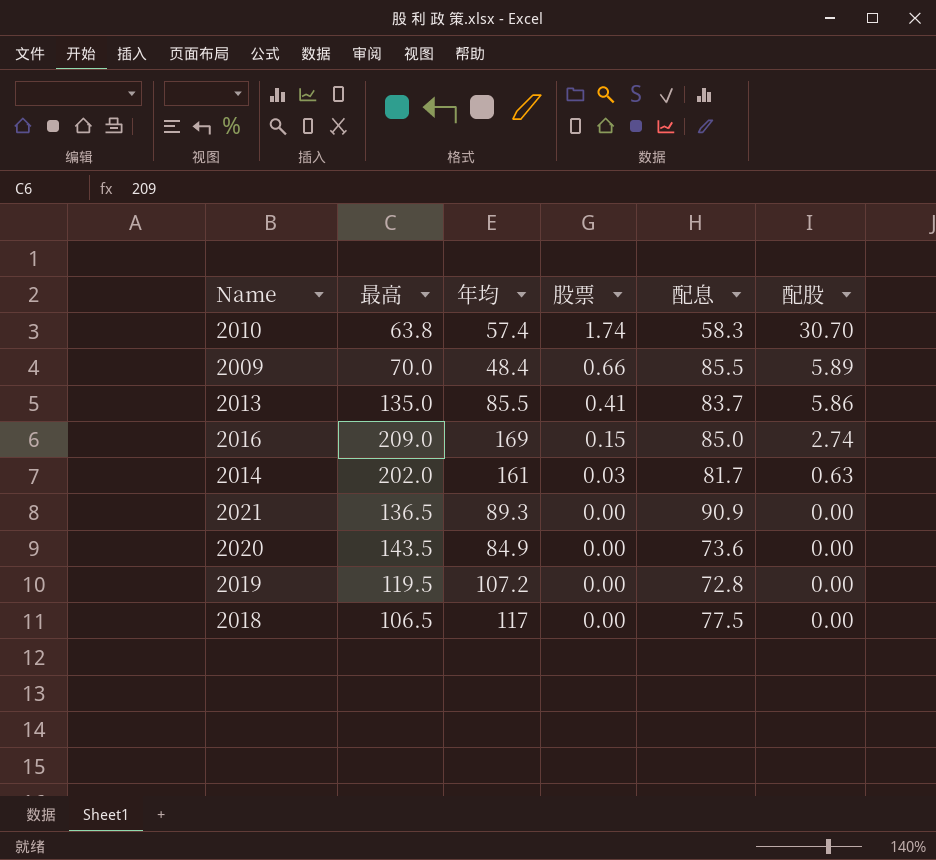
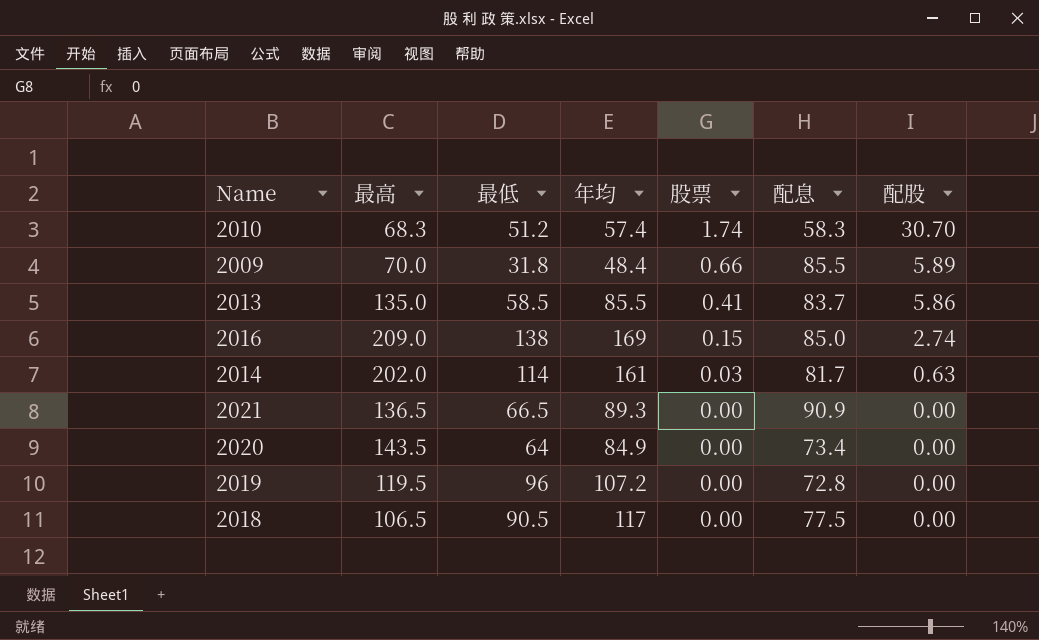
column 最低 | position: none -> 3
2010 | 最高: 63.8 -> 68.3
2020 | 配息: 73.6 -> 73.4

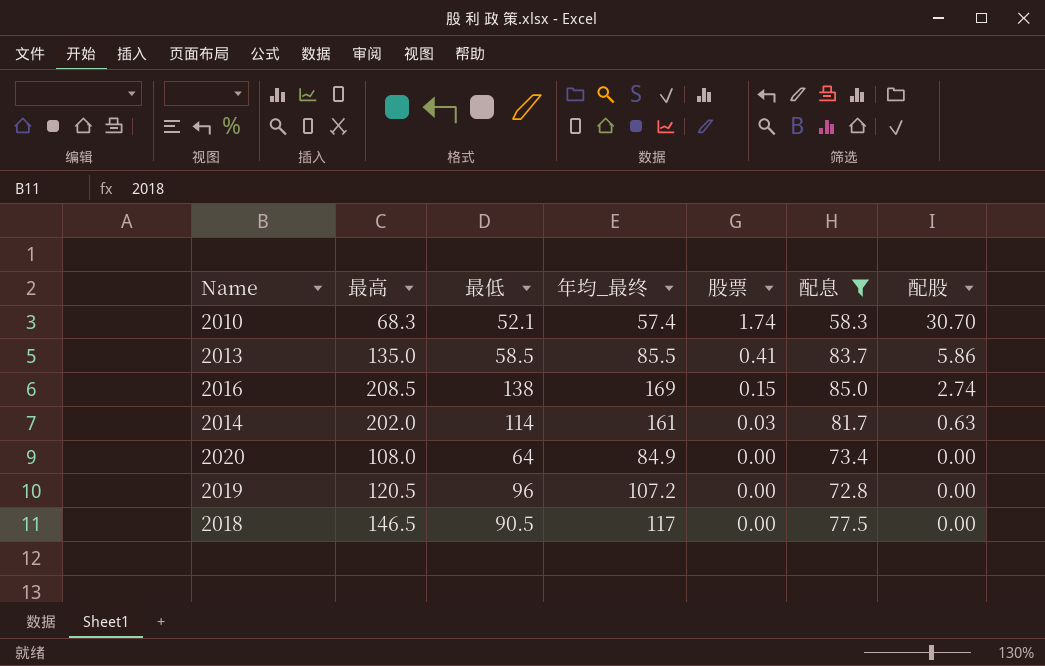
filter: none -> 配息 <= 85.0
column name: 年均 -> 年均_最终
2010 | 最低: 51.2 -> 52.1
2016 | 最高: 209.0 -> 208.5
2020 | 最高: 143.5 -> 108.0
2019 | 最高: 119.5 -> 120.5
2018 | 最高: 106.5 -> 146.5

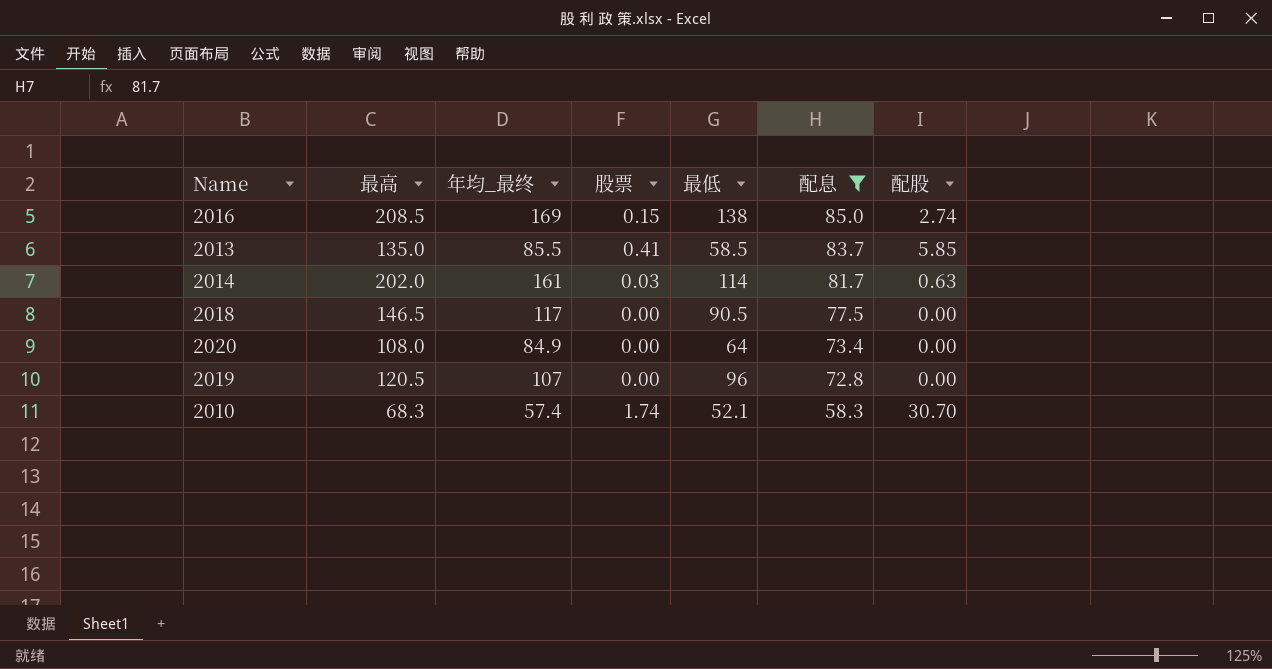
row order: 股票 descending -> 配息 descending
column 最低 | position: 3 -> 5
2013 | 配股: 5.86 -> 5.85
2019 | 年均_最终: 107.2 -> 107

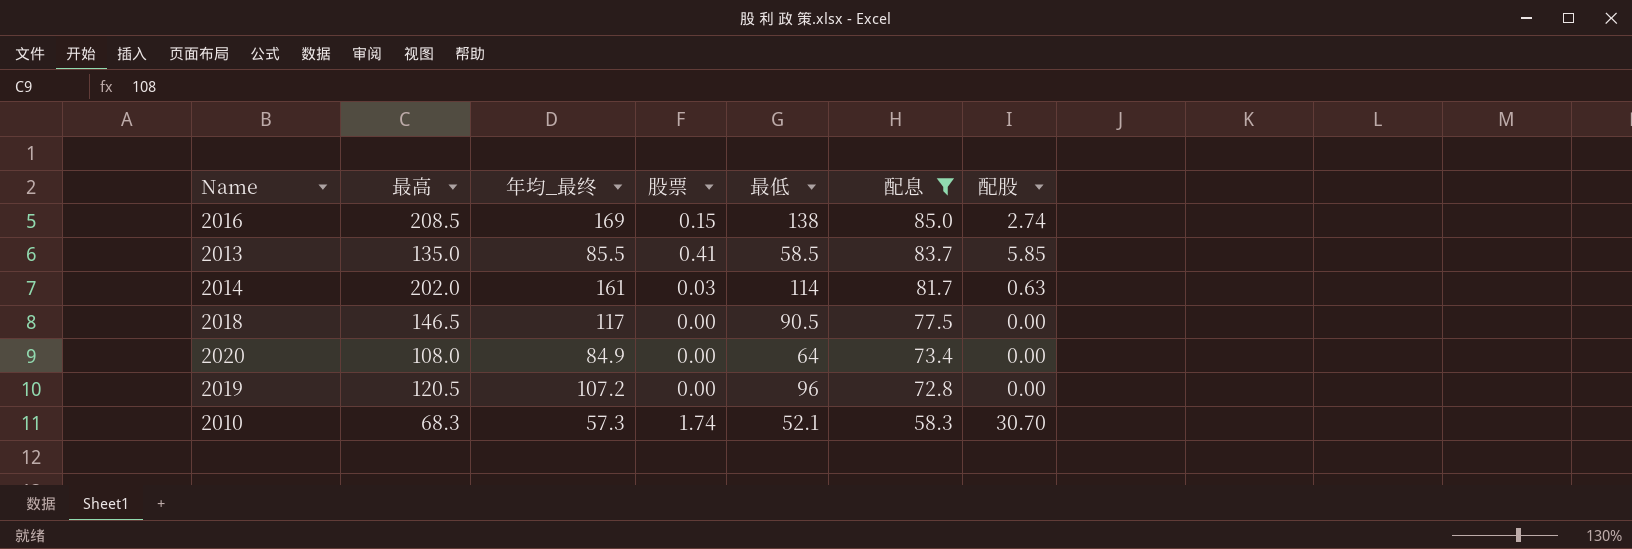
2019 | 年均_最终: 107 -> 107.2
2010 | 年均_最终: 57.4 -> 57.3

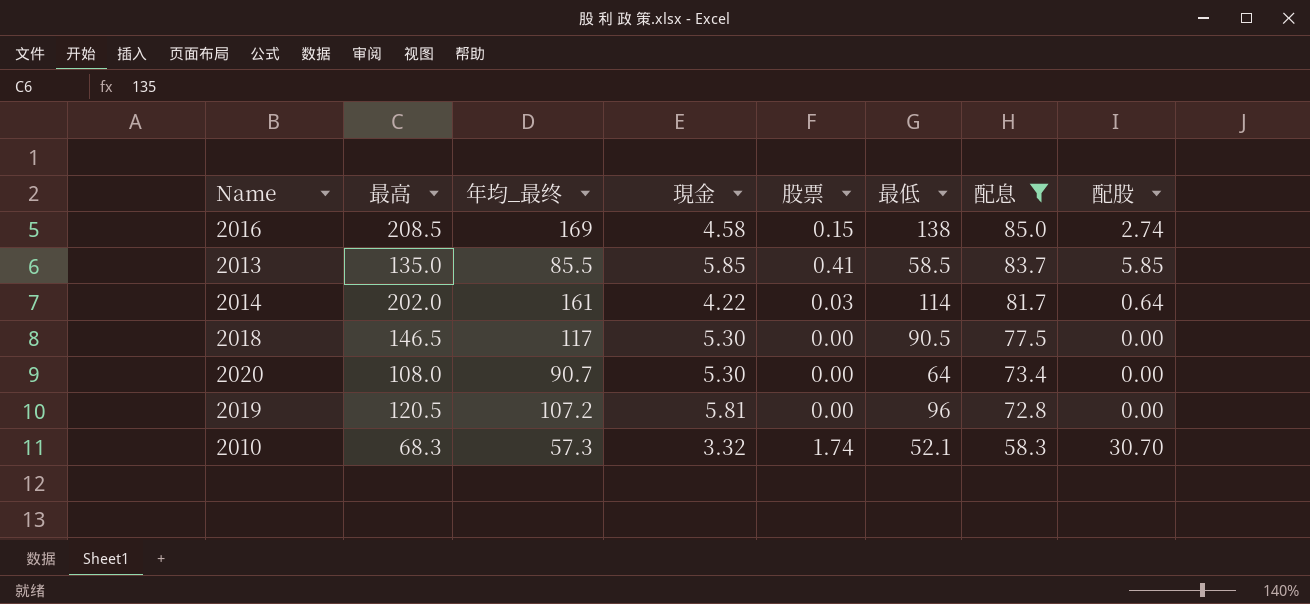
column 現金 | position: none -> 4
2014 | 配股: 0.63 -> 0.64
2020 | 年均_最终: 84.9 -> 90.7

